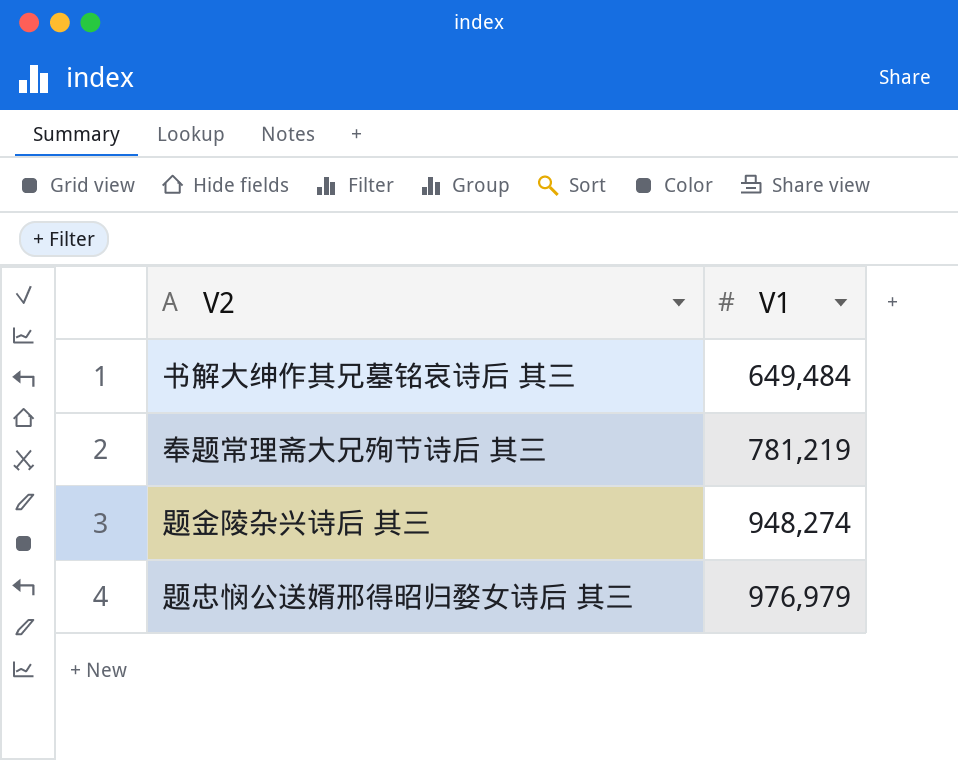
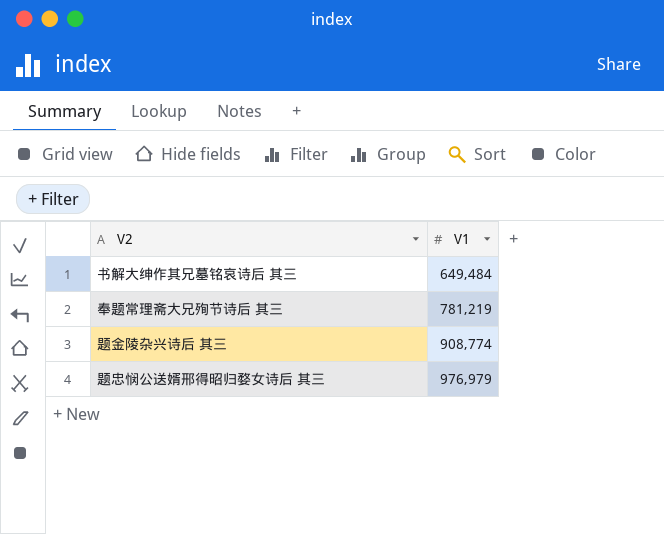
题金陵杂兴诗后 其三 | V1: 948,274 -> 908,774

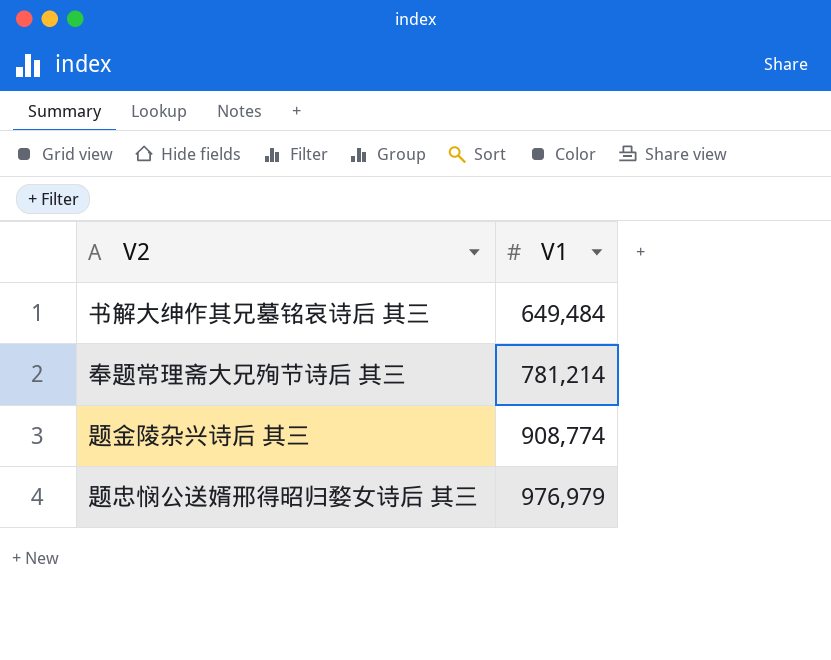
奉题常理斋大兄殉节诗后 其三 | V1: 781,219 -> 781,214

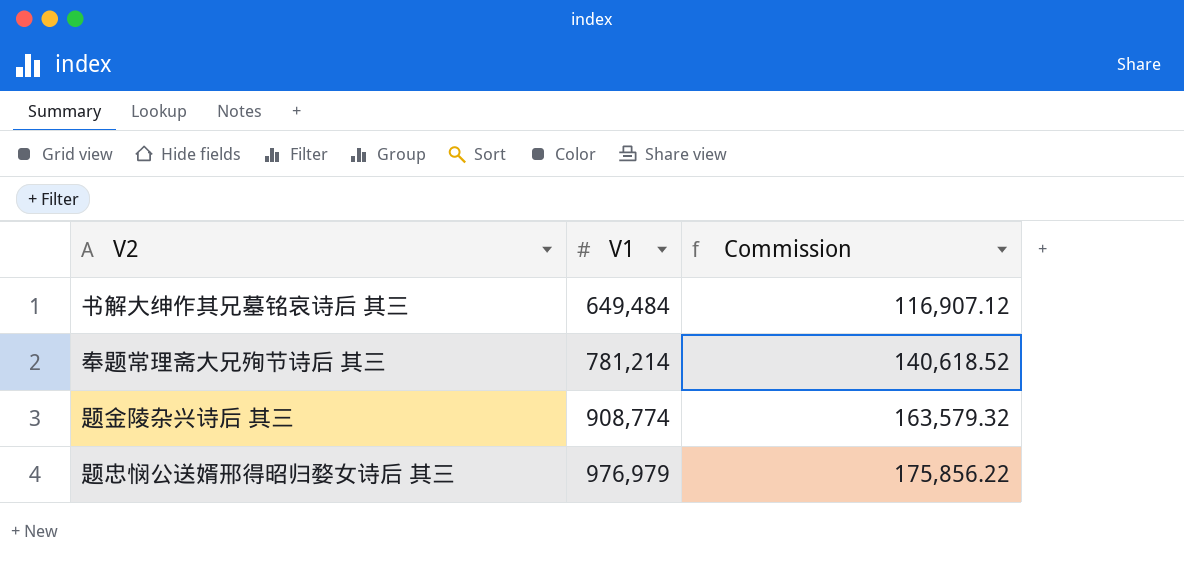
column Commission | formula: none -> [V1] * 0.18

